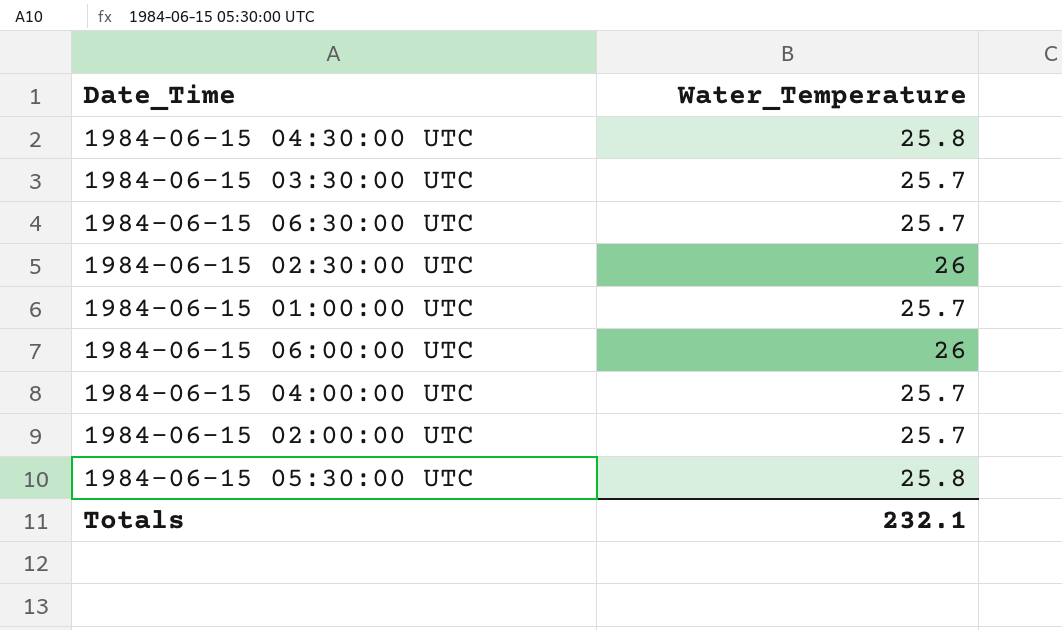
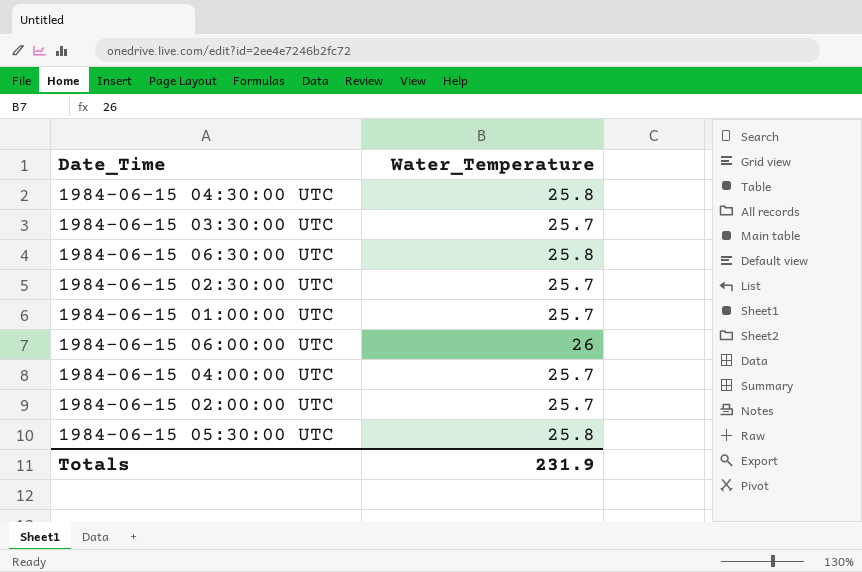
1984-06-15 06:30:00 UTC | Water_Temperature: 25.7 -> 25.8
1984-06-15 02:30:00 UTC | Water_Temperature: 26 -> 25.7
Totals | Water_Temperature: 232.1 -> 231.9

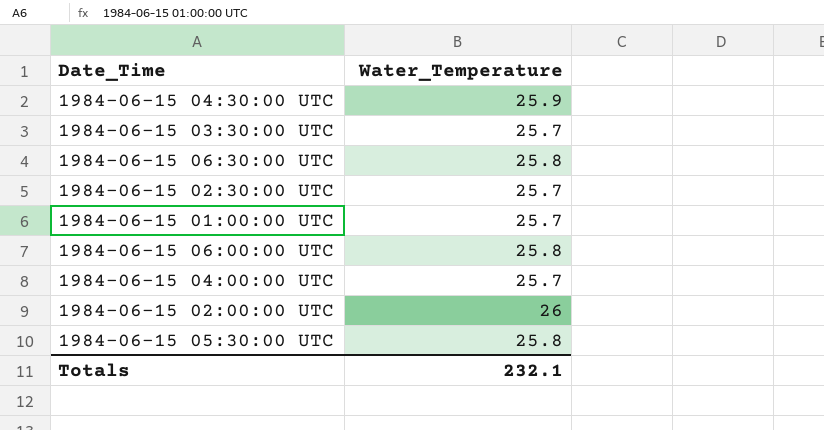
1984-06-15 04:30:00 UTC | Water_Temperature: 25.8 -> 25.9
1984-06-15 06:00:00 UTC | Water_Temperature: 26 -> 25.8
1984-06-15 02:00:00 UTC | Water_Temperature: 25.7 -> 26
Totals | Water_Temperature: 231.9 -> 232.1

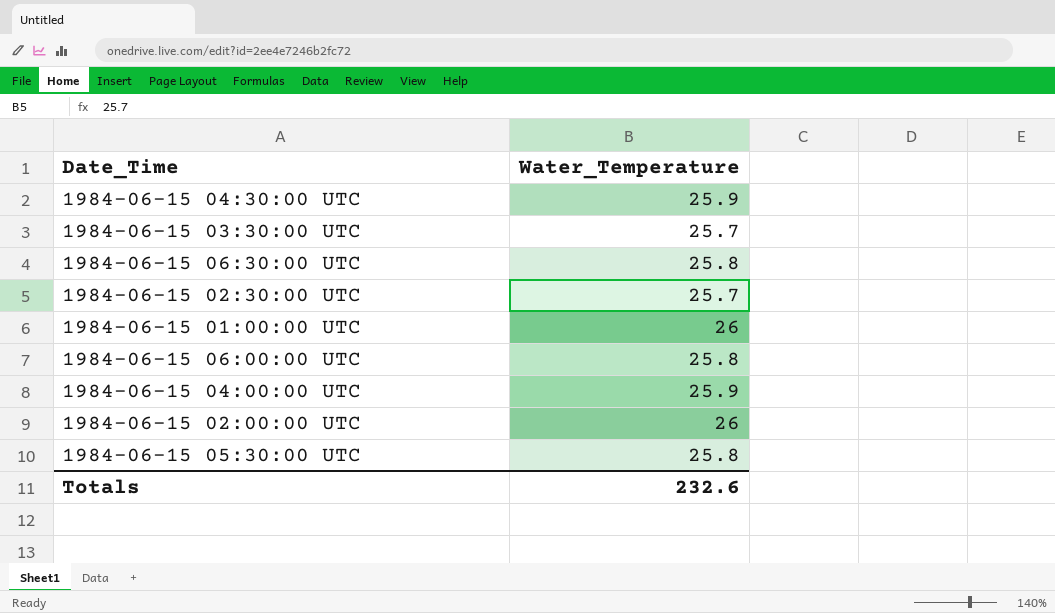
1984-06-15 01:00:00 UTC | Water_Temperature: 25.7 -> 26
1984-06-15 04:00:00 UTC | Water_Temperature: 25.7 -> 25.9
Totals | Water_Temperature: 232.1 -> 232.6

